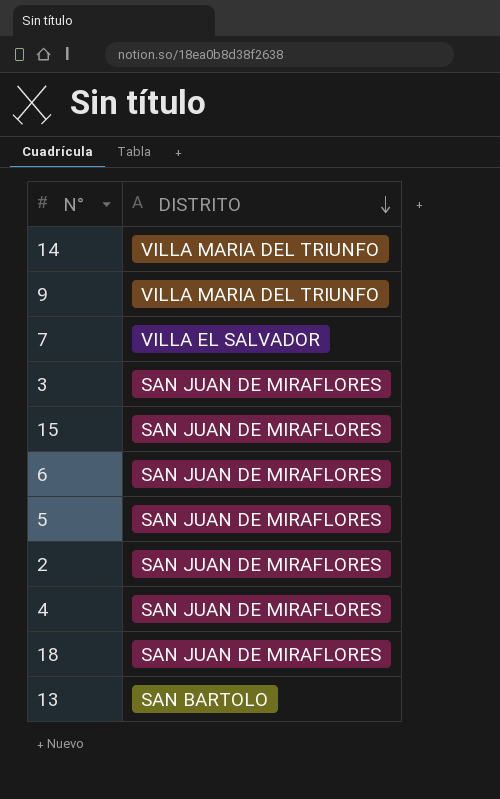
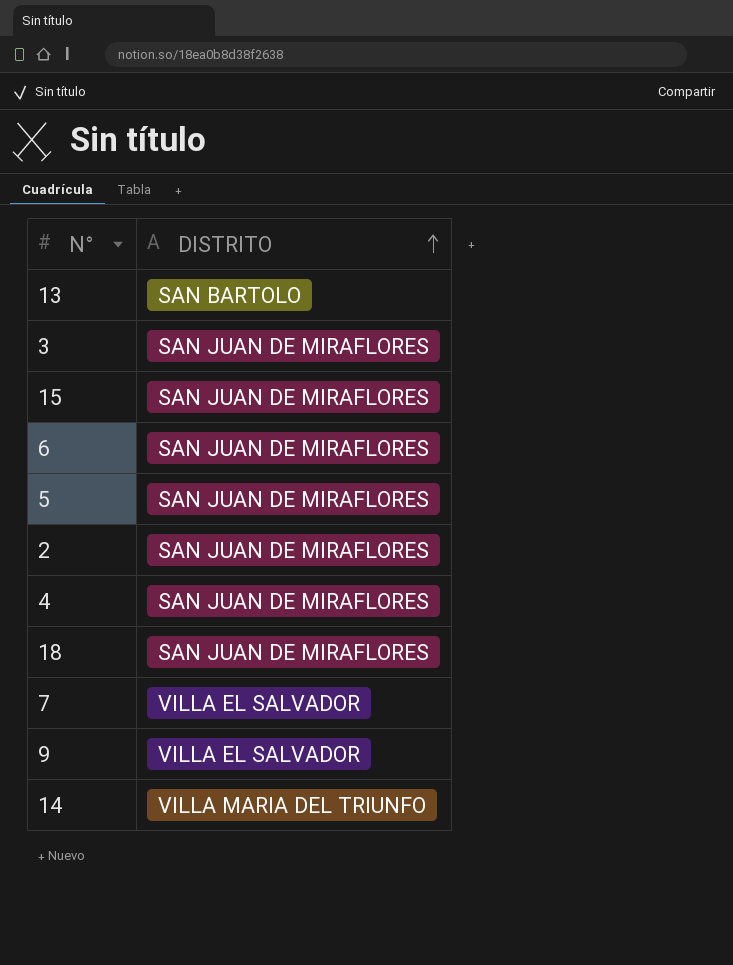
row order: DISTRITO descending -> DISTRITO ascending
9 | DISTRITO: VILLA MARIA DEL TRIUNFO -> VILLA EL SALVADOR

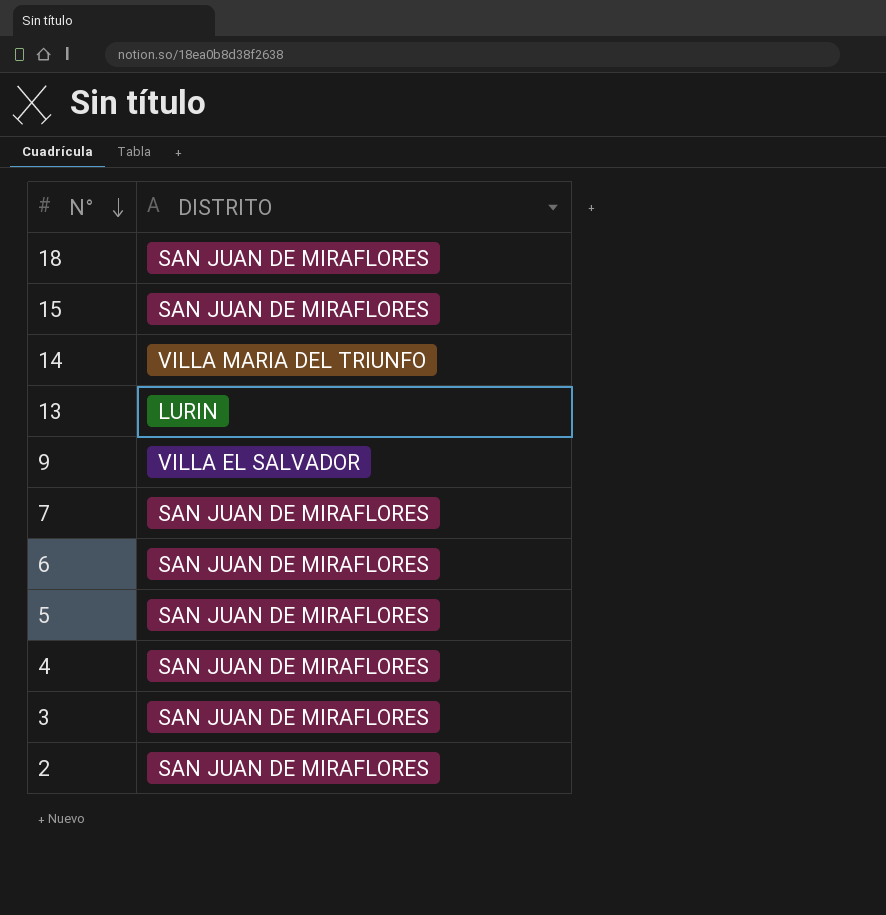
row order: DISTRITO ascending -> N° descending
13 | DISTRITO: SAN BARTOLO -> LURIN
7 | DISTRITO: VILLA EL SALVADOR -> SAN JUAN DE MIRAFLORES

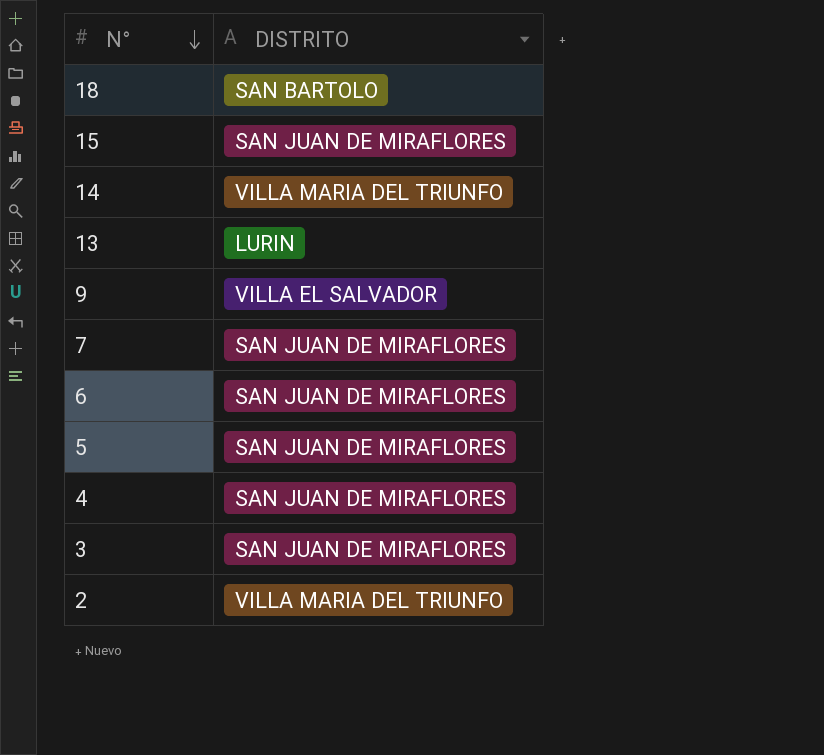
18 | DISTRITO: SAN JUAN DE MIRAFLORES -> SAN BARTOLO
2 | DISTRITO: SAN JUAN DE MIRAFLORES -> VILLA MARIA DEL TRIUNFO

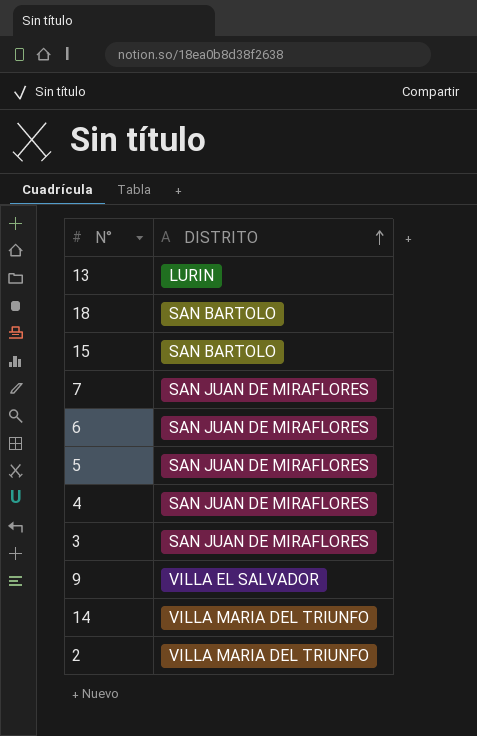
row order: N° descending -> DISTRITO ascending
15 | DISTRITO: SAN JUAN DE MIRAFLORES -> SAN BARTOLO

